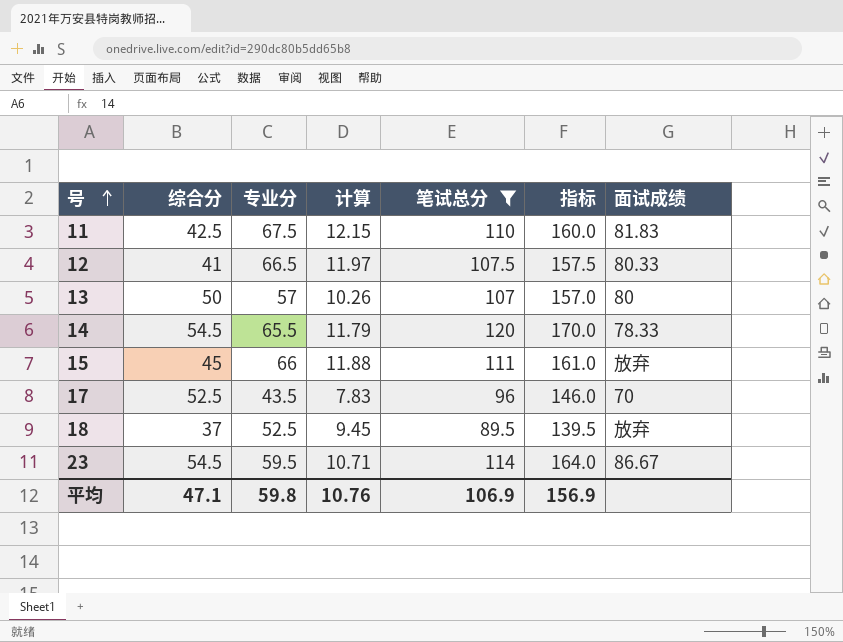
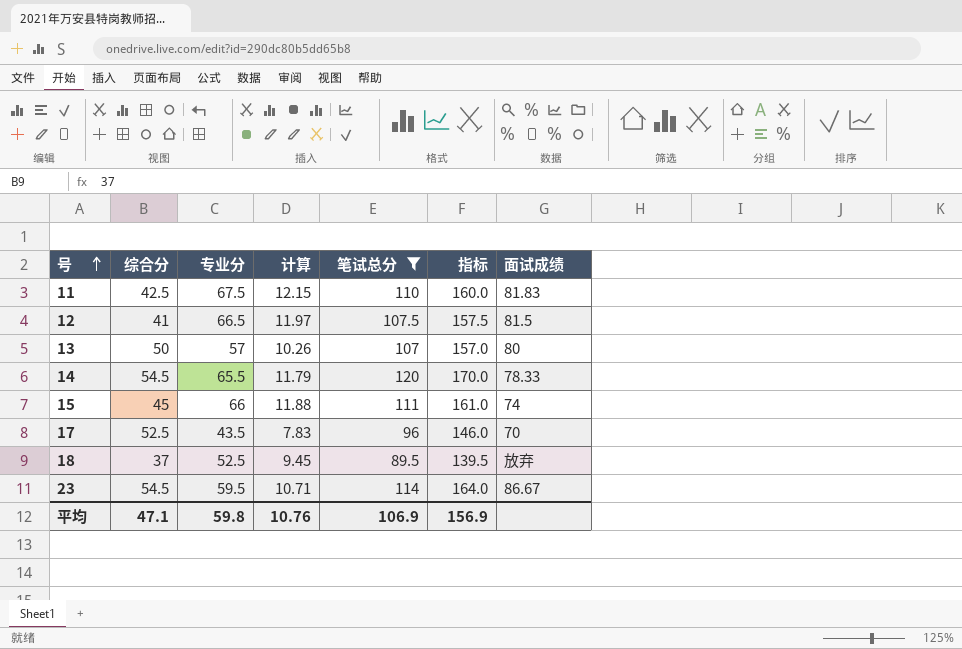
12 | 面试成绩: 80.33 -> 81.5
15 | 面试成绩: 放弃 -> 74

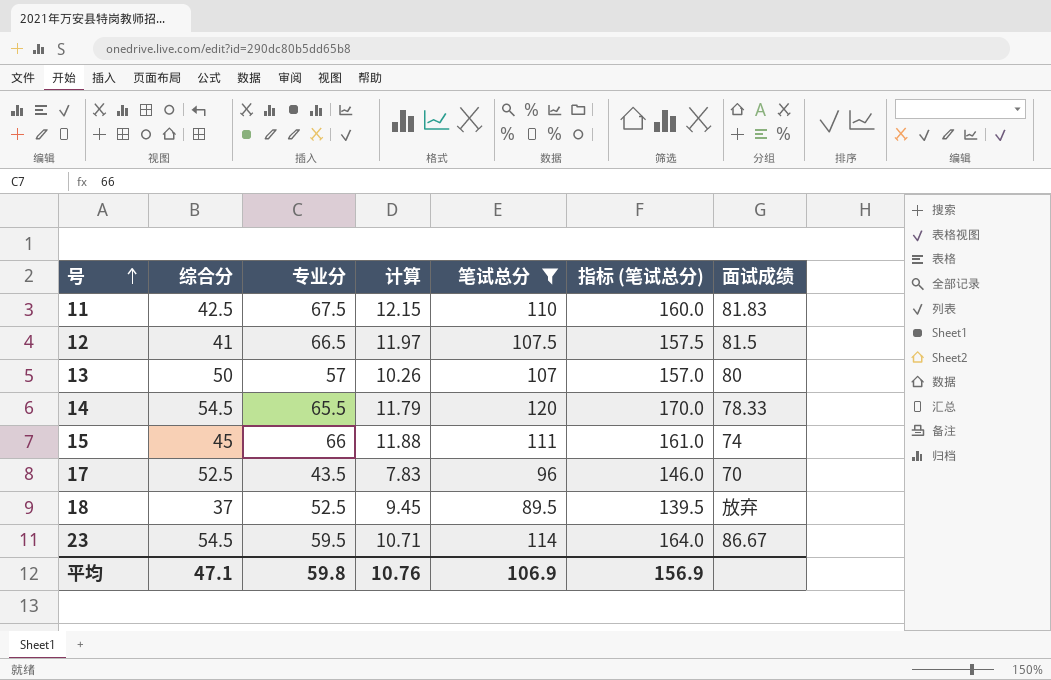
column name: 指标 -> 指标 (笔试总分)

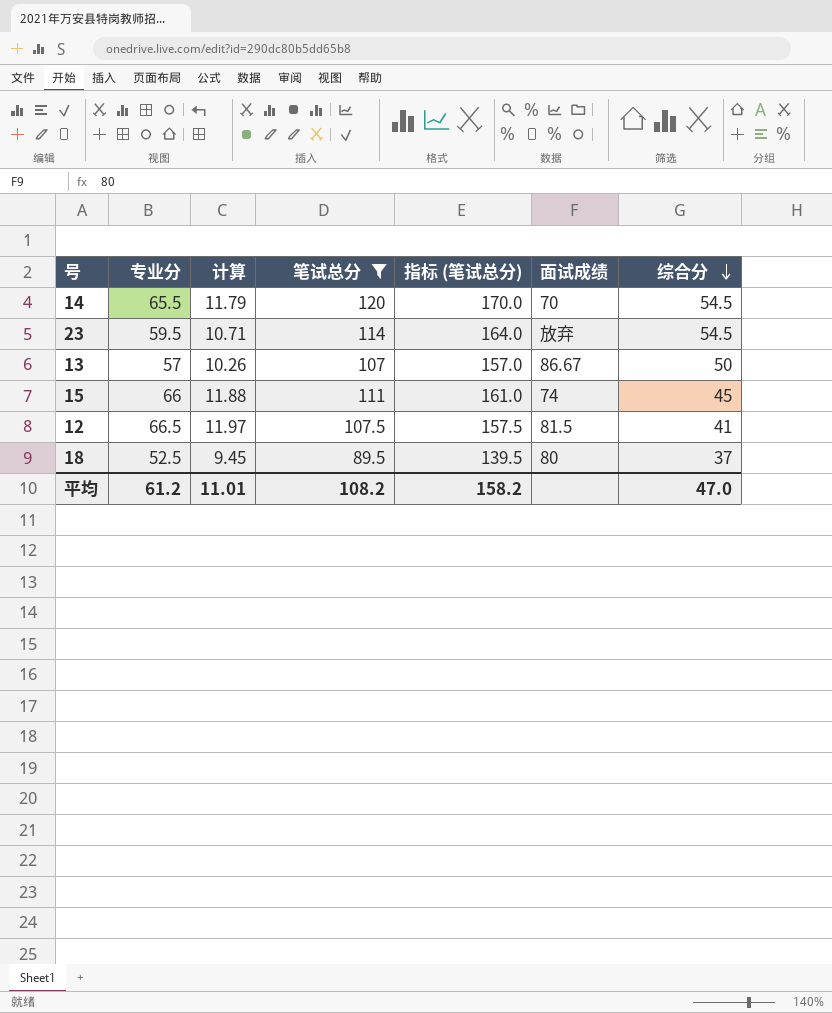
row order: 号 ascending -> 综合分 descending
column 综合分 | position: 2 -> 7
row 11: 42.5 | 67.5 | 12.15 | 110 | 160.0 | 81.83 -> none
row 17: 52.5 | 43.5 | 7.83 | 96 | 146.0 | 70 -> none
14 | 面试成绩: 78.33 -> 70
23 | 面试成绩: 86.67 -> 放弃
13 | 面试成绩: 80 -> 86.67
18 | 面试成绩: 放弃 -> 80
平均 | 专业分: 59.8 -> 61.2
平均 | 计算: 10.76 -> 11.01
平均 | 笔试总分: 106.9 -> 108.2
平均 | 指标 (笔试总分): 156.9 -> 158.2
平均 | 综合分: 47.1 -> 47.0

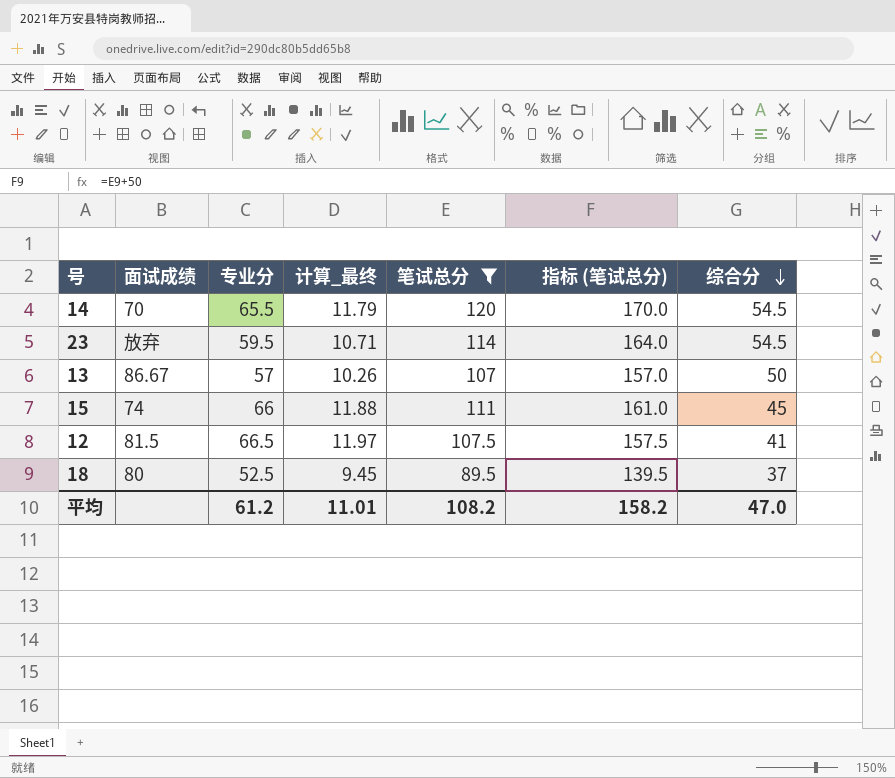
column 面试成绩 | position: 6 -> 2
column name: 计算 -> 计算_最终

